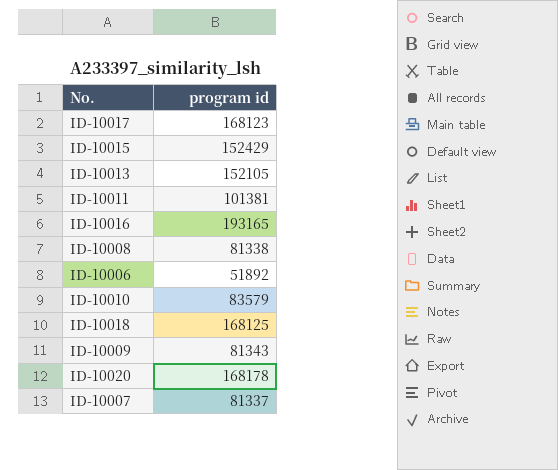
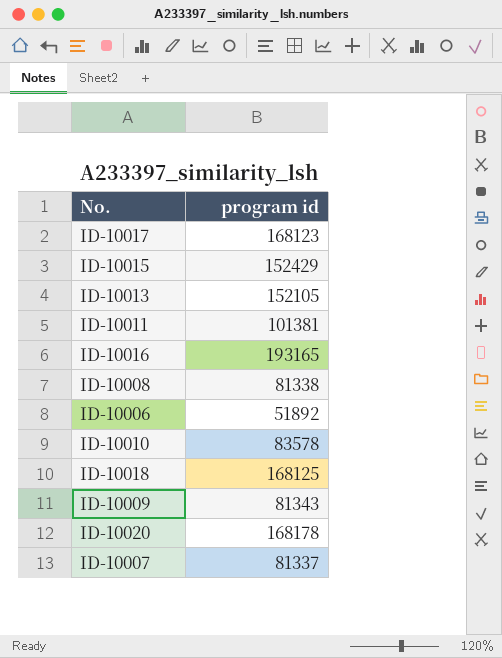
ID-10010 | program id: 83579 -> 83578

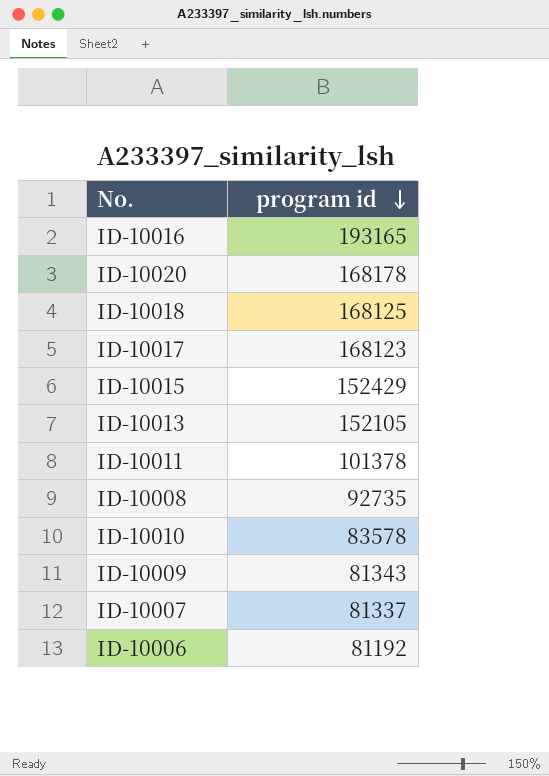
row order: none -> program id descending
ID-10011 | program id: 101381 -> 101378
ID-10008 | program id: 81338 -> 92735
ID-10006 | program id: 51892 -> 81192

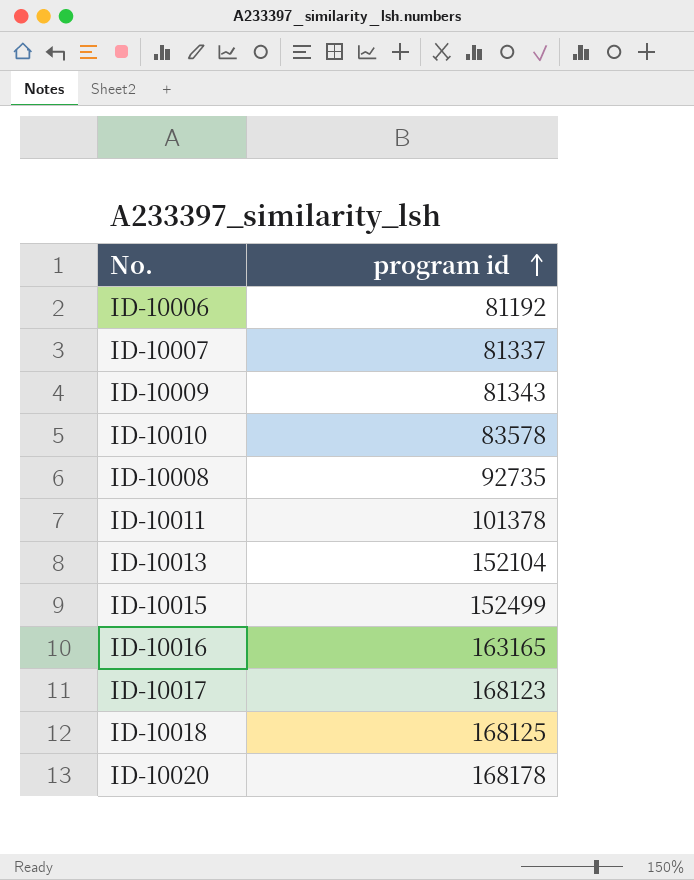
row order: program id descending -> program id ascending
ID-10013 | program id: 152105 -> 152104
ID-10015 | program id: 152429 -> 152499
ID-10016 | program id: 193165 -> 163165

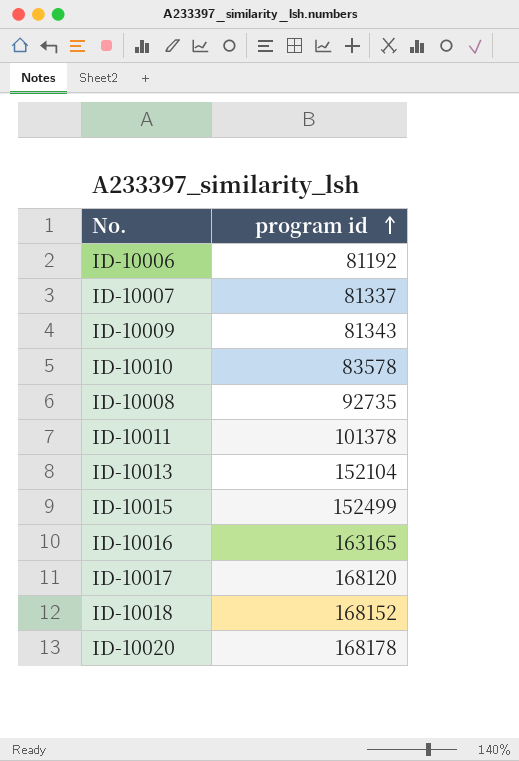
ID-10017 | program id: 168123 -> 168120
ID-10018 | program id: 168125 -> 168152

